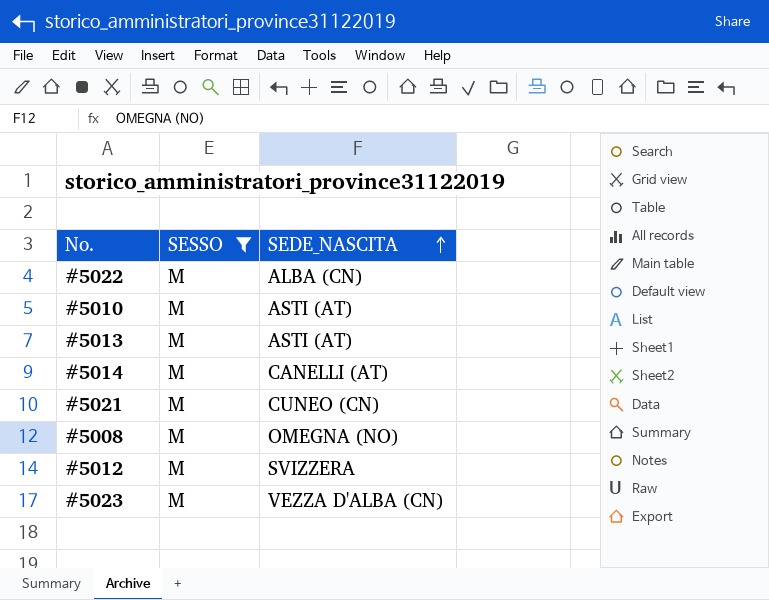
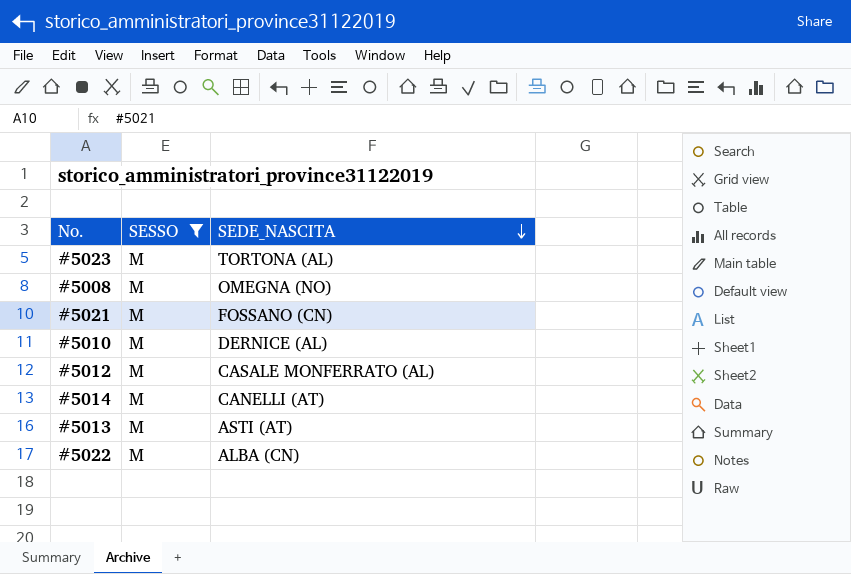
row order: SEDE_NASCITA ascending -> SEDE_NASCITA descending
#5023 | SEDE_NASCITA: VEZZA D'ALBA (CN) -> TORTONA (AL)
#5021 | SEDE_NASCITA: CUNEO (CN) -> FOSSANO (CN)
#5010 | SEDE_NASCITA: ASTI (AT) -> DERNICE (AL)
#5012 | SEDE_NASCITA: SVIZZERA -> CASALE MONFERRATO (AL)

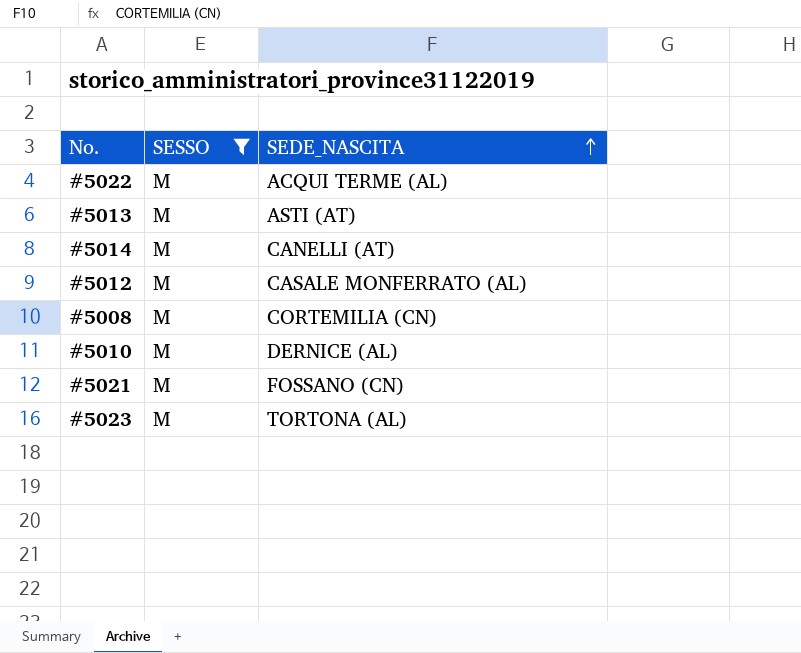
row order: SEDE_NASCITA descending -> SEDE_NASCITA ascending
#5022 | SEDE_NASCITA: ALBA (CN) -> ACQUI TERME (AL)
#5008 | SEDE_NASCITA: OMEGNA (NO) -> CORTEMILIA (CN)

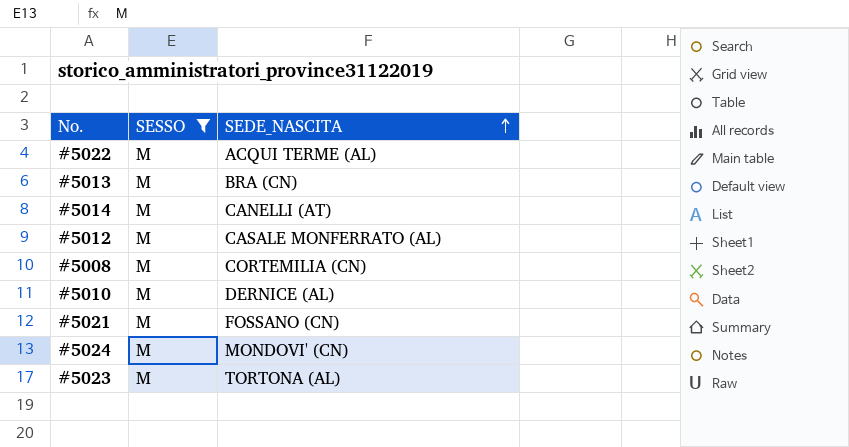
#5013 | SEDE_NASCITA: ASTI (AT) -> BRA (CN)
row #5024: none -> M | MONDOVI' (CN)

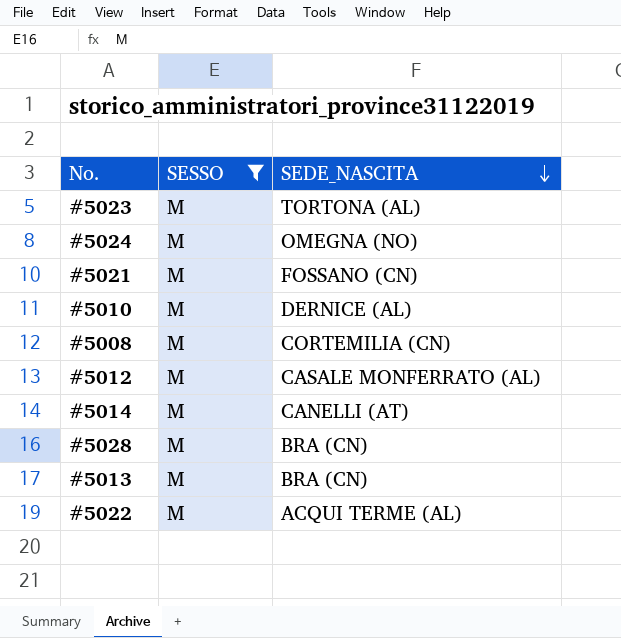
row order: SEDE_NASCITA ascending -> SEDE_NASCITA descending
#5024 | SEDE_NASCITA: MONDOVI' (CN) -> OMEGNA (NO)
row #5028: none -> M | BRA (CN)

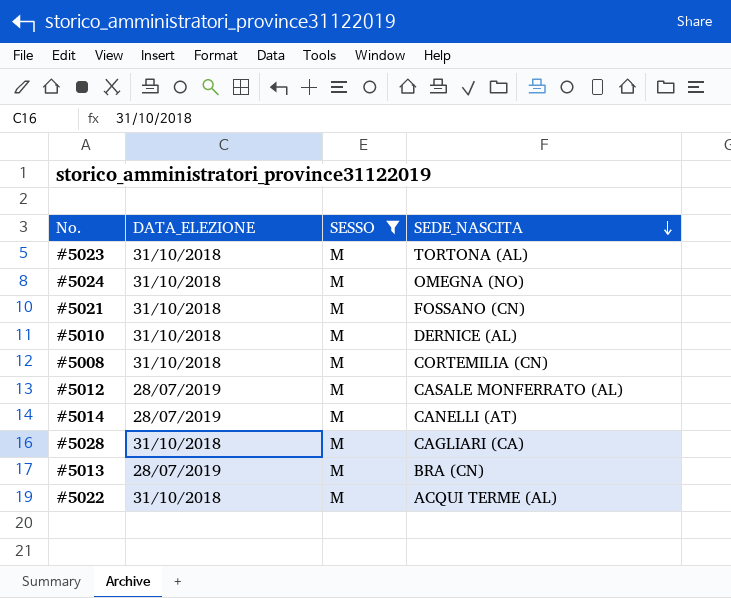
column DATA_ELEZIONE | position: none -> 2
#5028 | SEDE_NASCITA: BRA (CN) -> CAGLIARI (CA)

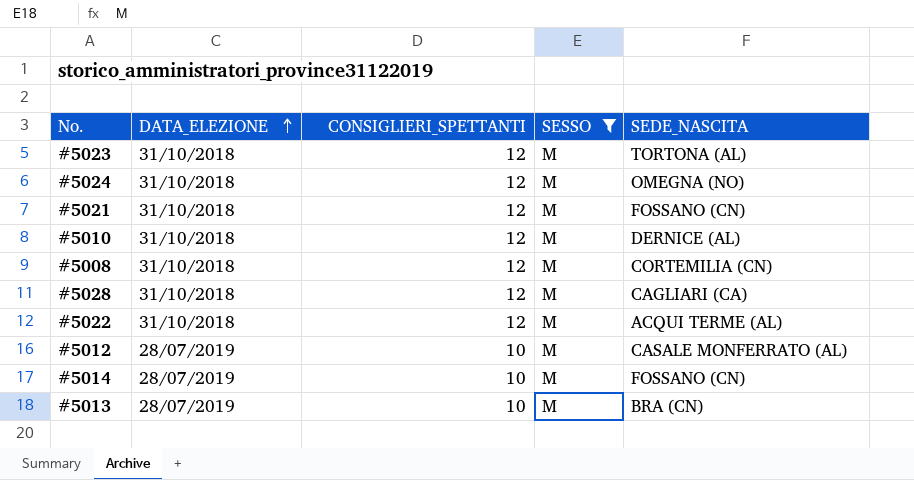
row order: SEDE_NASCITA descending -> DATA_ELEZIONE ascending
column CONSIGLIERI_SPETTANTI | position: none -> 3
#5014 | SEDE_NASCITA: CANELLI (AT) -> FOSSANO (CN)

